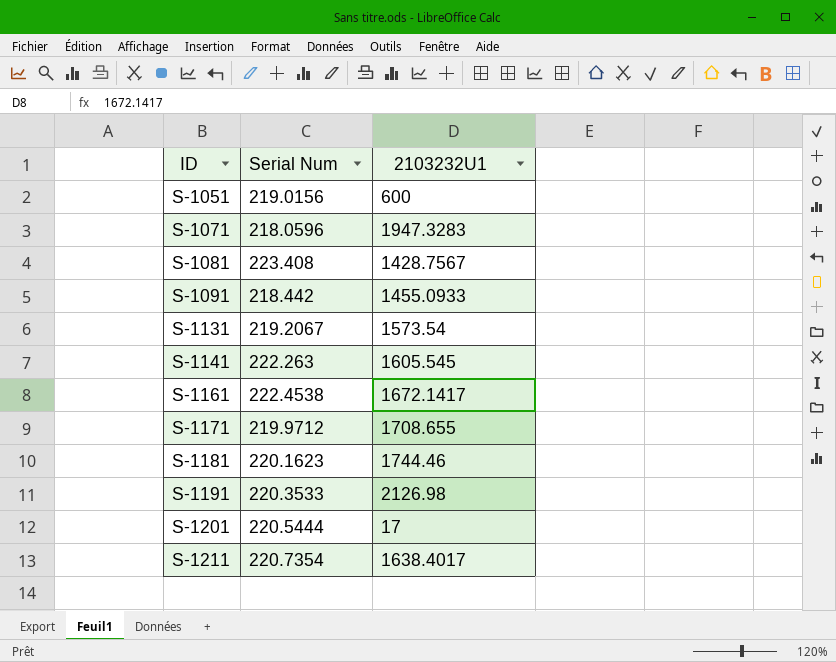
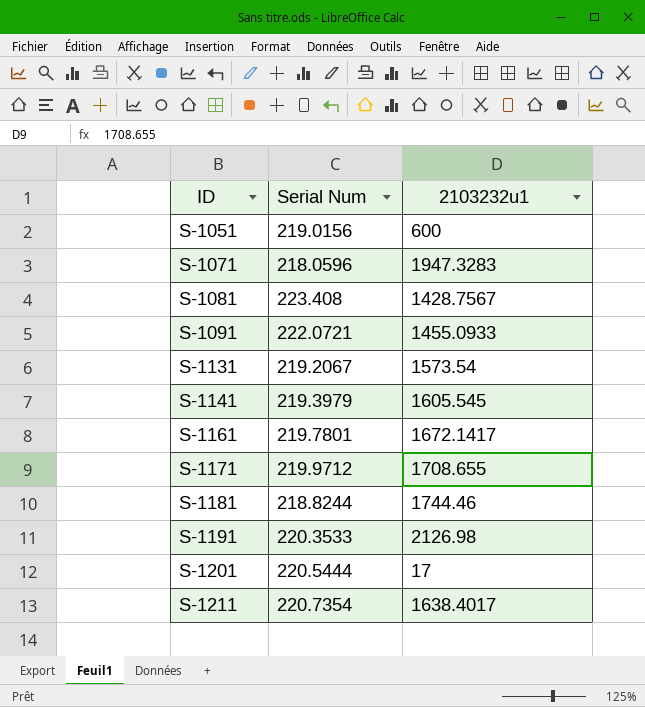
column name: 2103232U1 -> 2103232u1
S-1091 | Serial Num: 218.442 -> 222.0721
S-1141 | Serial Num: 222.263 -> 219.3979
S-1161 | Serial Num: 222.4538 -> 219.7801
S-1181 | Serial Num: 220.1623 -> 218.8244

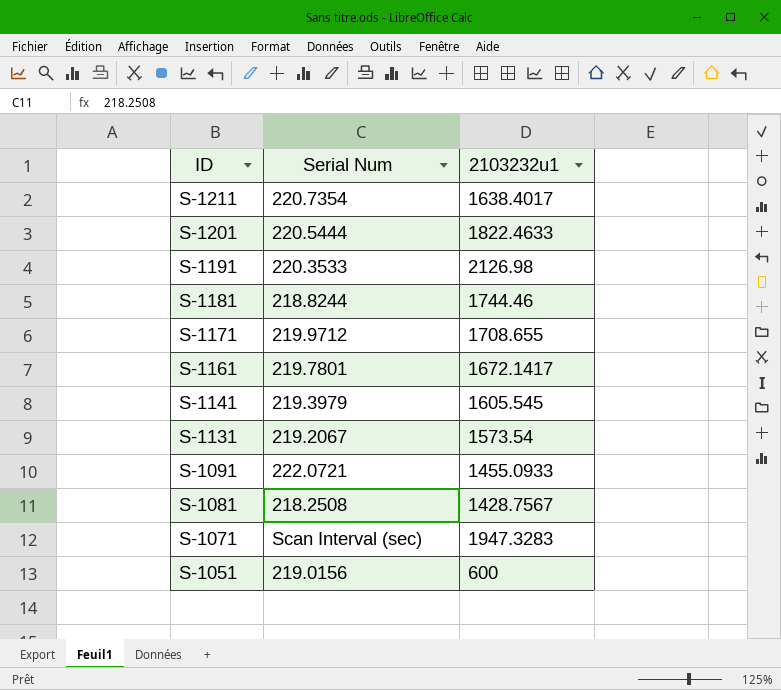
row order: ID ascending -> ID descending
S-1201 | 2103232u1: 17 -> 1822.4633
S-1081 | Serial Num: 223.408 -> 218.2508
S-1071 | Serial Num: 218.0596 -> Scan Interval (sec)

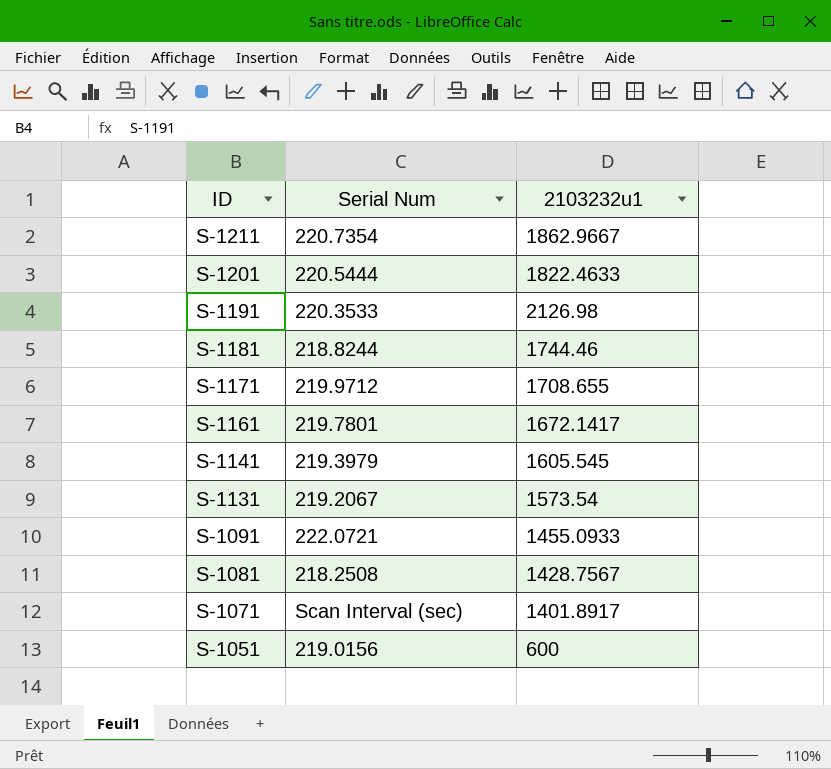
S-1211 | 2103232u1: 1638.4017 -> 1862.9667
S-1071 | 2103232u1: 1947.3283 -> 1401.8917

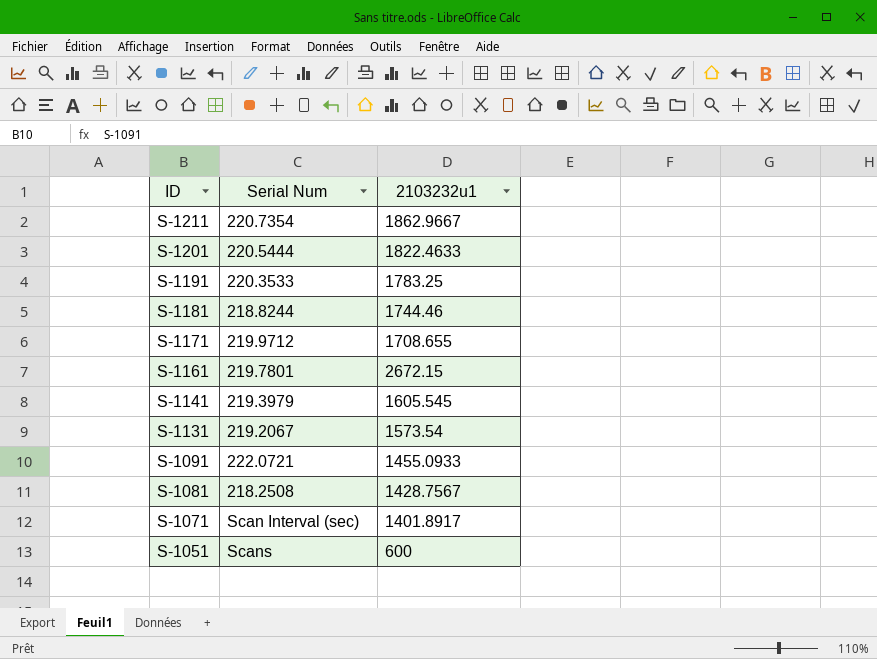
S-1191 | 2103232u1: 2126.98 -> 1783.25
S-1161 | 2103232u1: 1672.1417 -> 2672.15
S-1051 | Serial Num: 219.0156 -> Scans

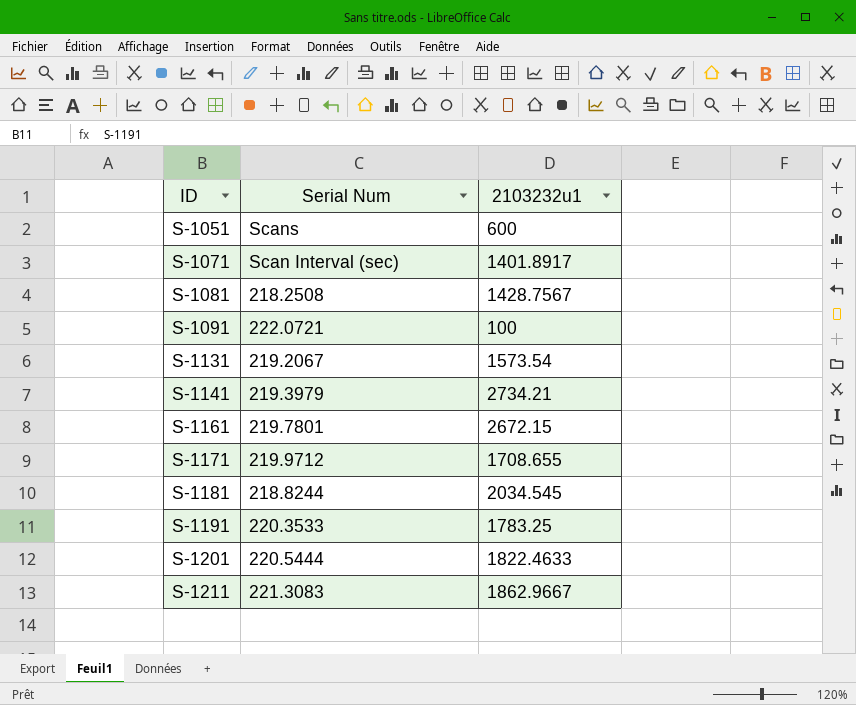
row order: ID descending -> ID ascending
S-1091 | 2103232u1: 1455.0933 -> 100
S-1141 | 2103232u1: 1605.545 -> 2734.21
S-1181 | 2103232u1: 1744.46 -> 2034.545
S-1211 | Serial Num: 220.7354 -> 221.3083

